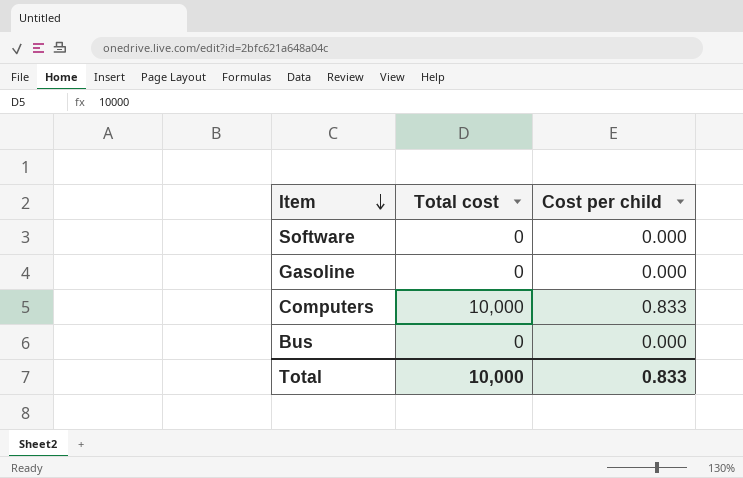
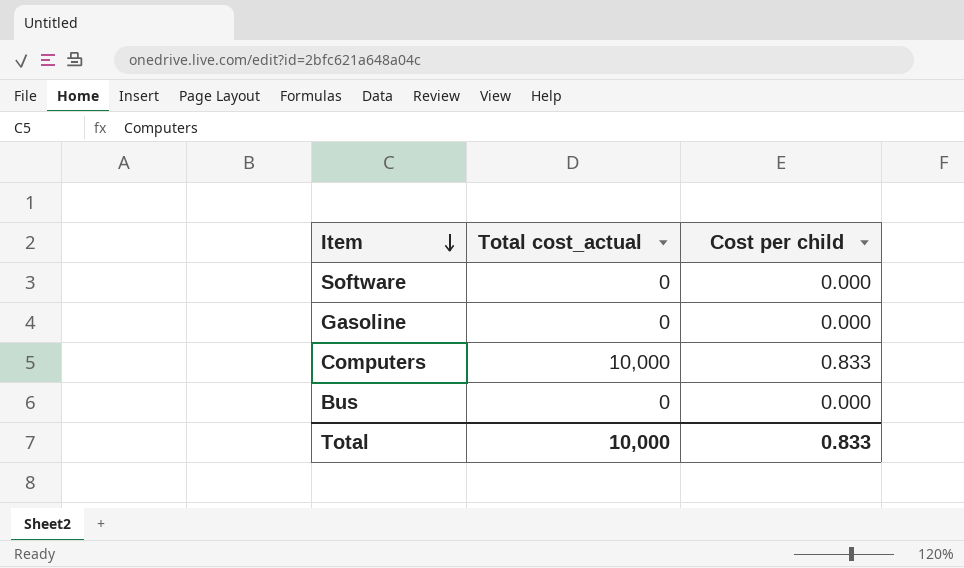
column name: Total cost -> Total cost_actual

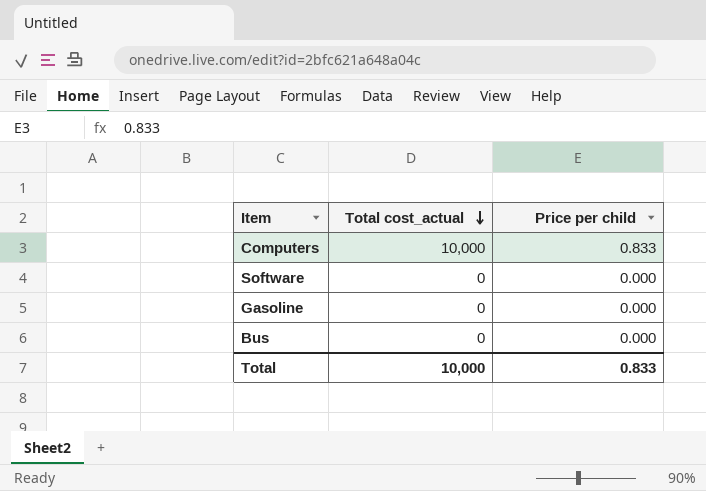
row order: Item descending -> Total cost_actual descending
column name: Cost per child -> Price per child

